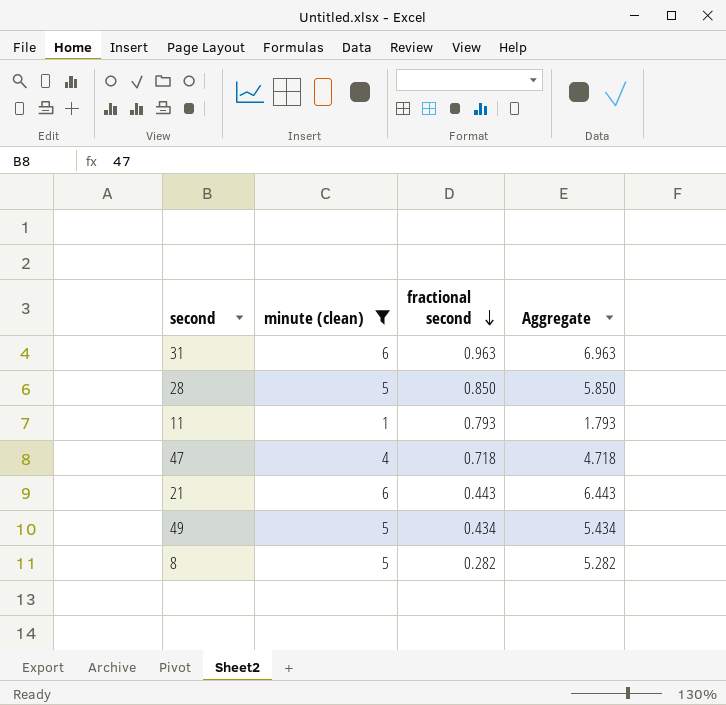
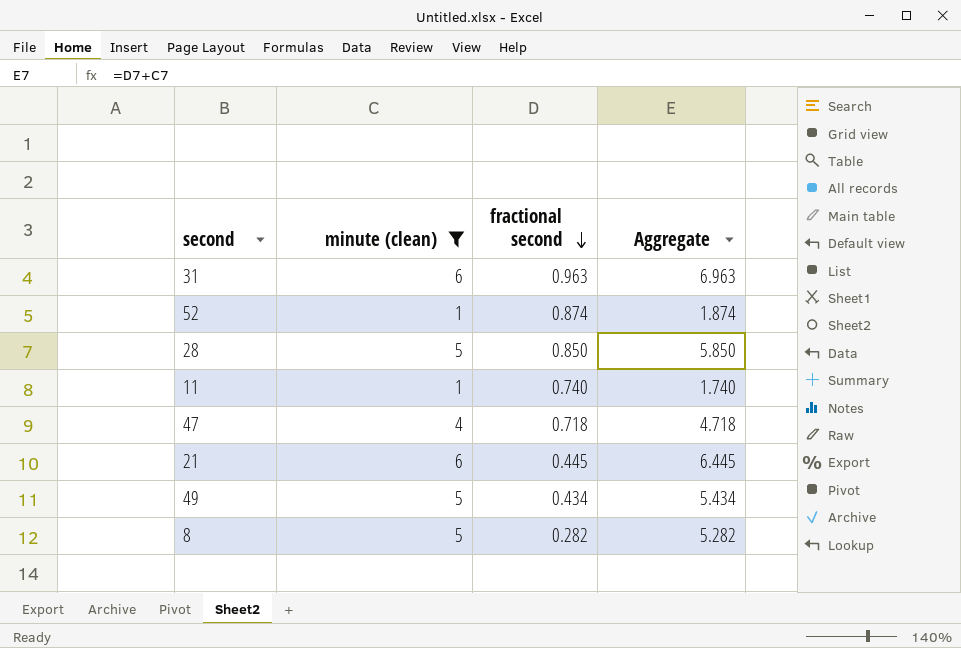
row 52: none -> 1 | 0.874 | 1.874
11 | fractional second: 0.793 -> 0.740
11 | Aggregate: 1.793 -> 1.740
21 | fractional second: 0.443 -> 0.445
21 | Aggregate: 6.443 -> 6.445

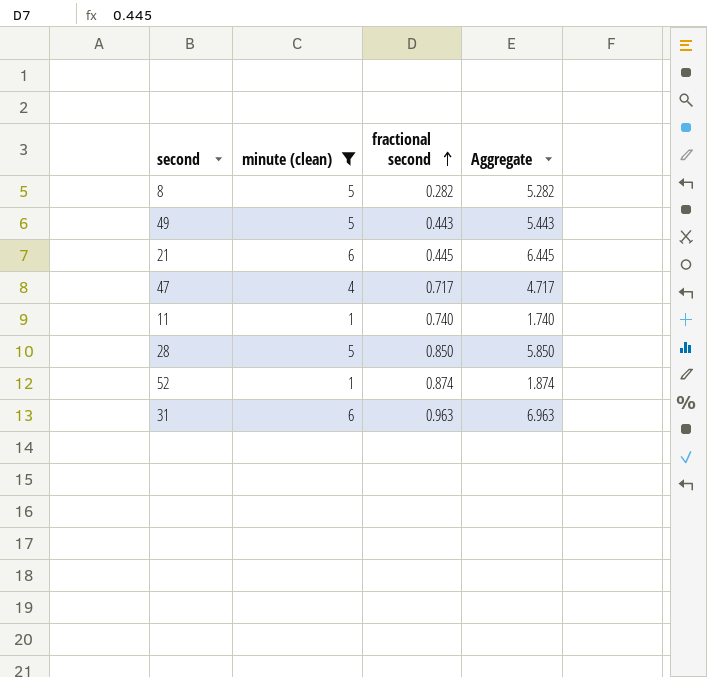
row order: fractional second descending -> fractional second ascending
49 | fractional second: 0.434 -> 0.443
49 | Aggregate: 5.434 -> 5.443
47 | fractional second: 0.718 -> 0.717
47 | Aggregate: 4.718 -> 4.717

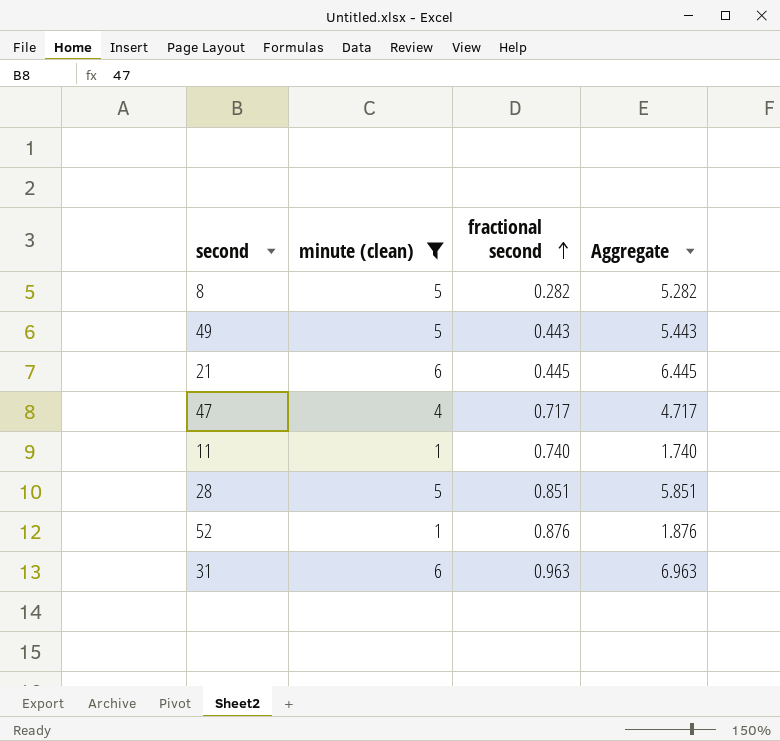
28 | fractional second: 0.850 -> 0.851
28 | Aggregate: 5.850 -> 5.851
52 | fractional second: 0.874 -> 0.876
52 | Aggregate: 1.874 -> 1.876

